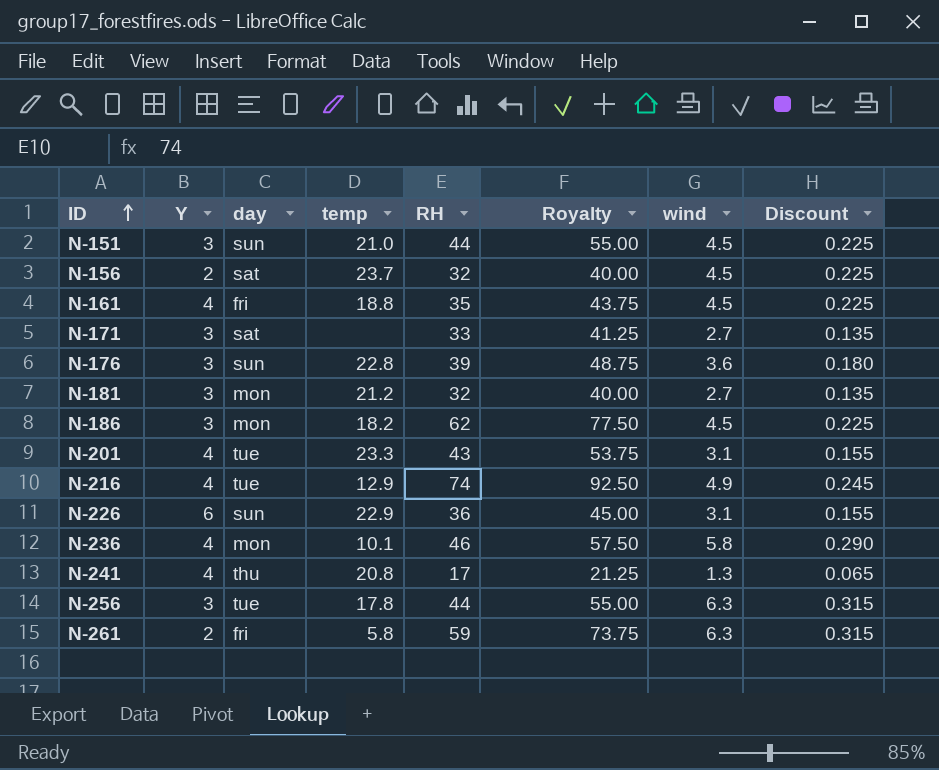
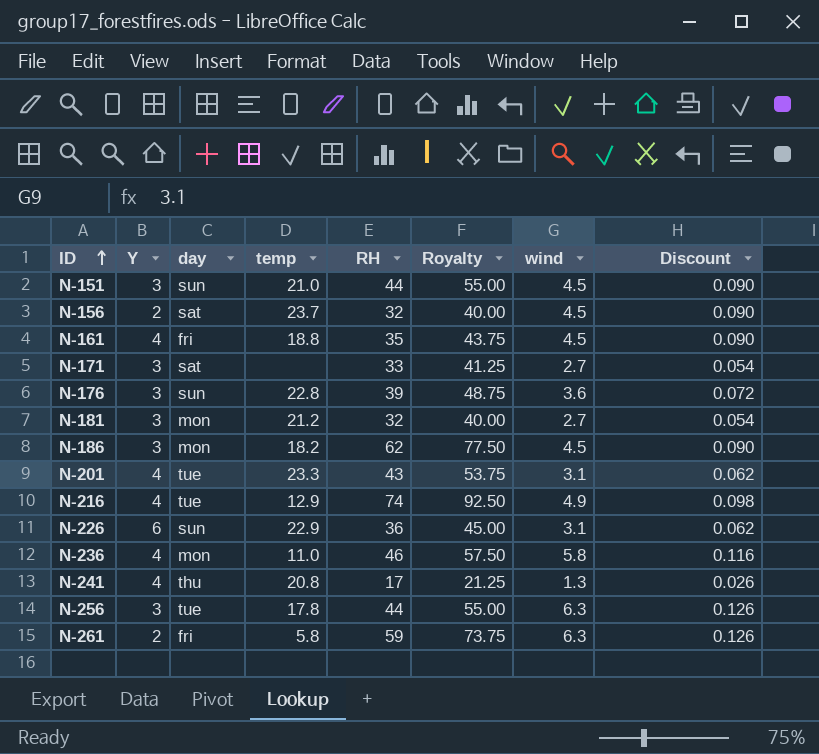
column Discount | formula: [wind] * 0.05 -> [wind] * 0.02
N-236 | temp: 10.1 -> 11.0

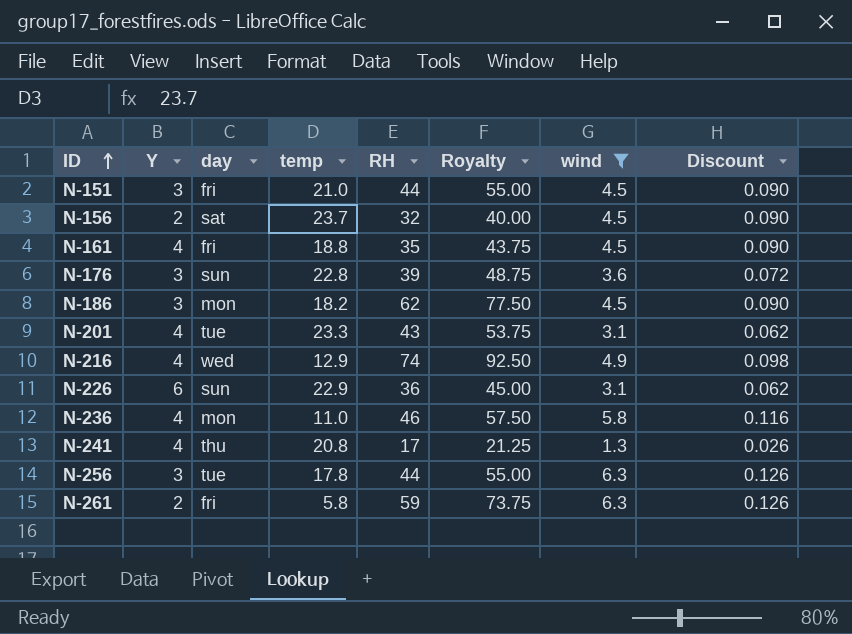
filter: none -> wind != 2.7
N-151 | day: sun -> fri
N-216 | day: tue -> wed

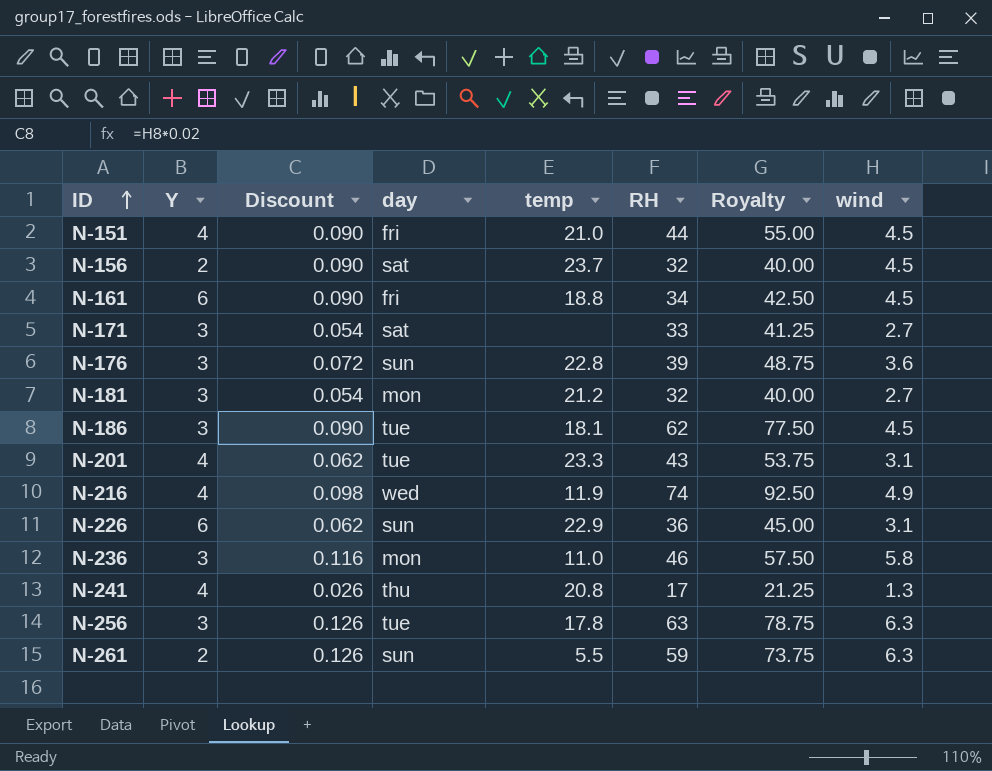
filter: wind != 2.7 -> none
column Discount | position: 8 -> 3
N-151 | Y: 3 -> 4
N-161 | Y: 4 -> 6
N-161 | RH: 35 -> 34
N-161 | Royalty: 43.75 -> 42.50
N-186 | day: mon -> tue
N-186 | temp: 18.2 -> 18.1
N-216 | temp: 12.9 -> 11.9
N-236 | Y: 4 -> 3
N-256 | RH: 44 -> 63
N-256 | Royalty: 55.00 -> 78.75
N-261 | day: fri -> sun
N-261 | temp: 5.8 -> 5.5

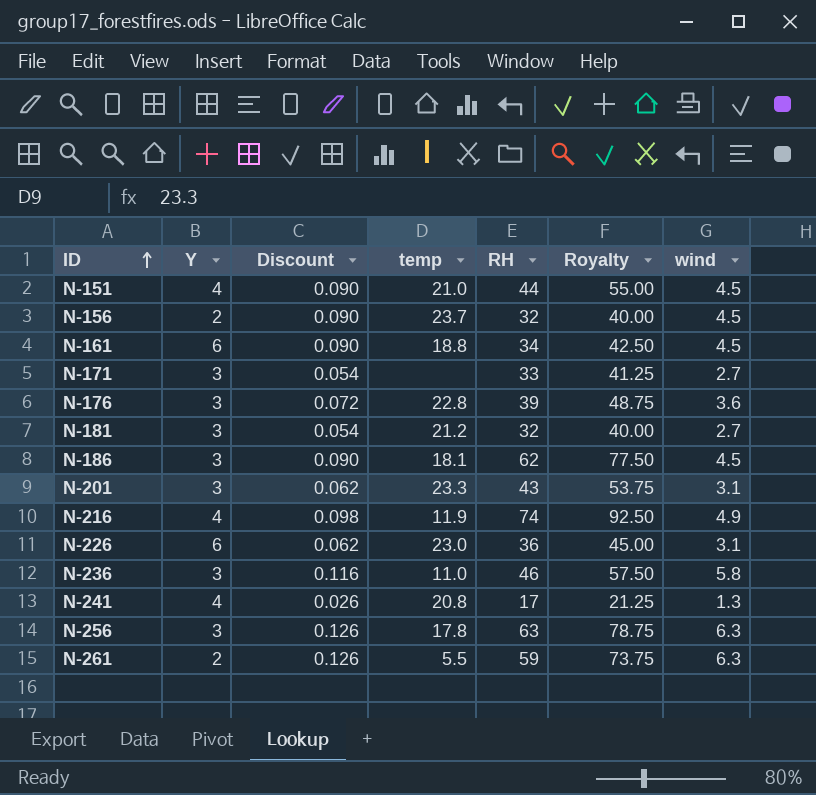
column day | position: 4 -> none
N-201 | Y: 4 -> 3
N-226 | temp: 22.9 -> 23.0

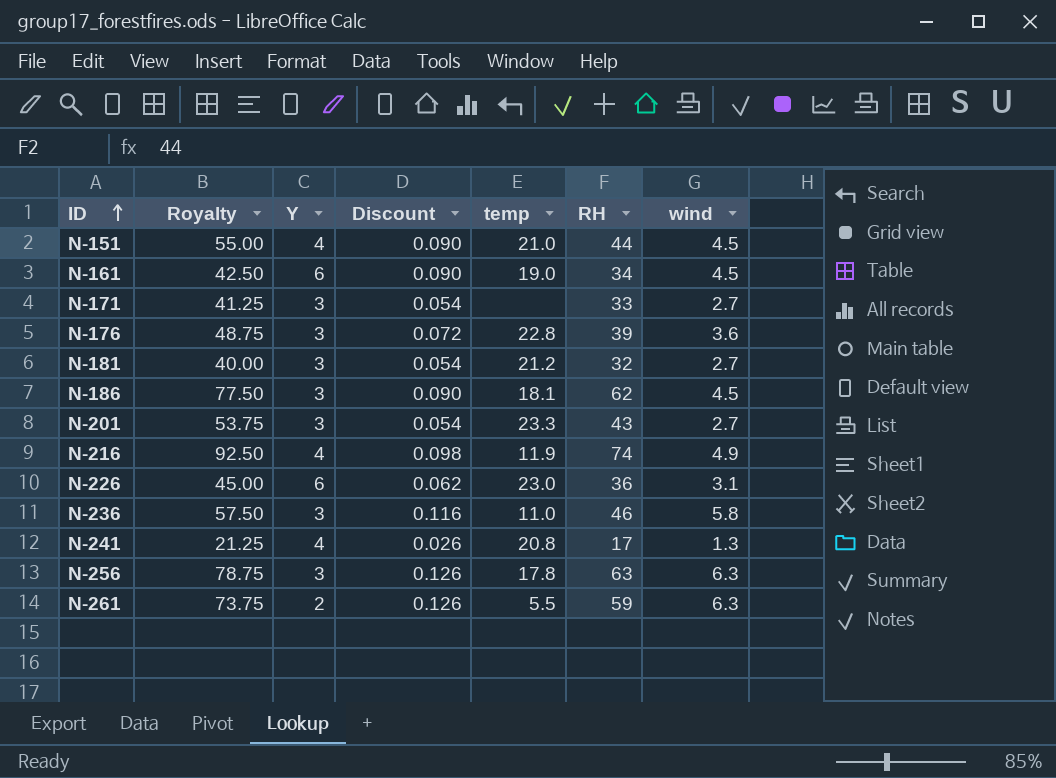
column Royalty | position: 6 -> 2
row N-156: 2 | 0.090 | 23.7 | 32 | 40.00 | 4.5 -> none
N-161 | temp: 18.8 -> 19.0
N-201 | Discount: 0.062 -> 0.054
N-201 | wind: 3.1 -> 2.7

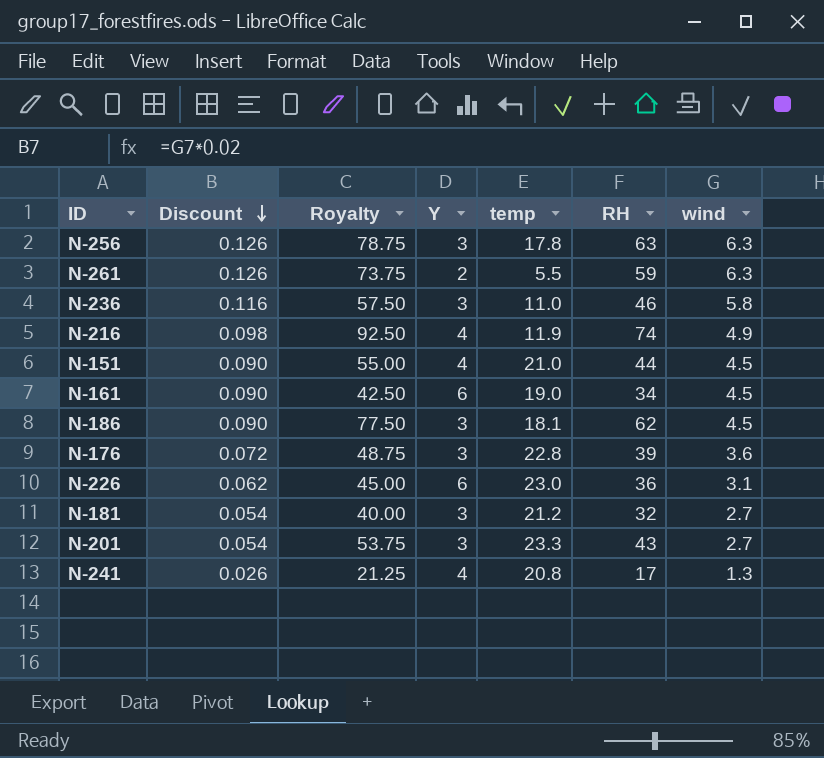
row order: ID ascending -> Discount descending
column Discount | position: 4 -> 2
row N-171: 41.25 | 3 | 0.054 | none | 33 | 2.7 -> none

